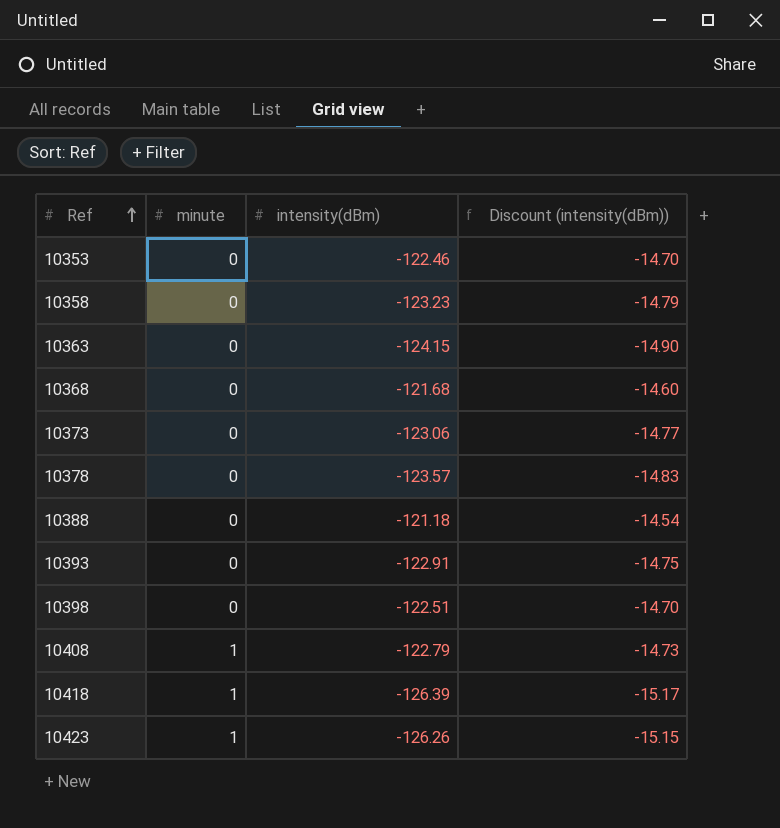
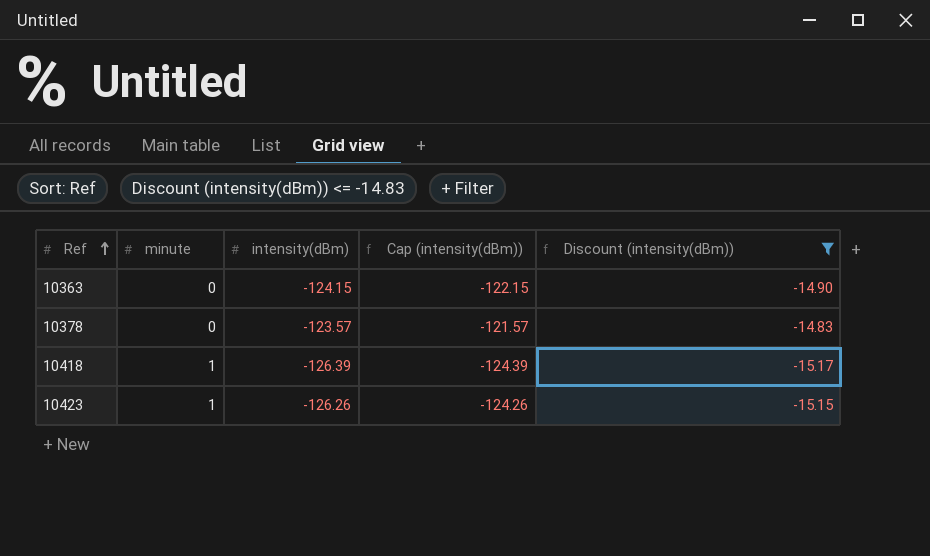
filter: none -> Discount (intensity(dBm)) <= -14.83
column Cap (intensity(dBm)) | formula: none -> [intensity(dBm)] + 2

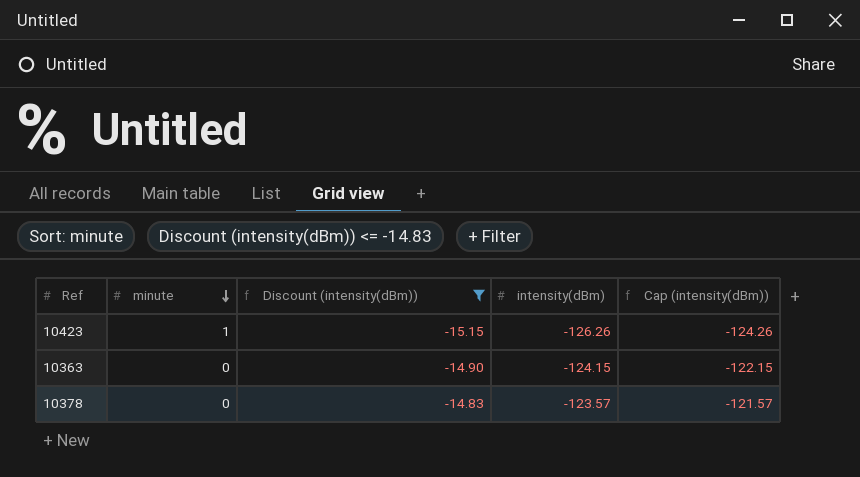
row order: Ref ascending -> minute descending
column Discount (intensity(dBm)) | position: 5 -> 3
row 10418: 1 | -126.39 | -124.39 | -15.17 -> none

